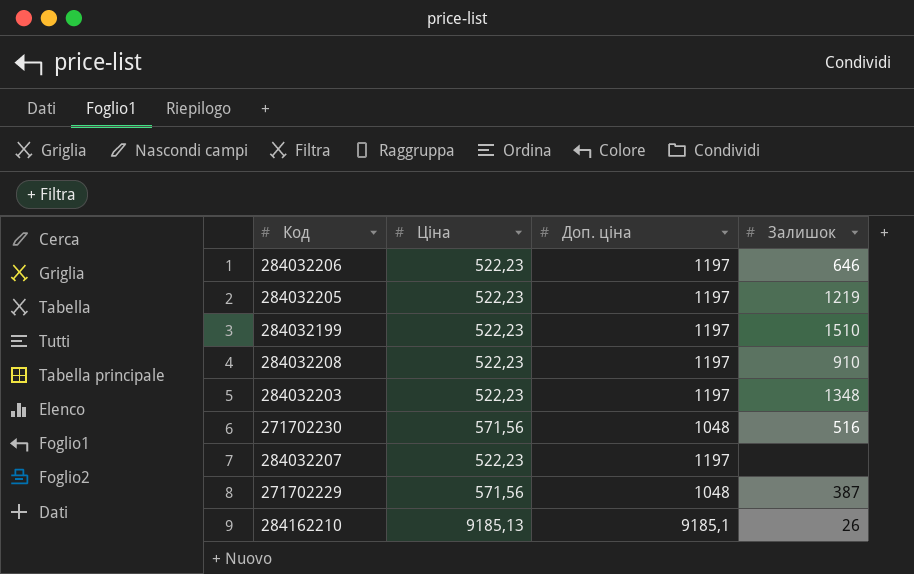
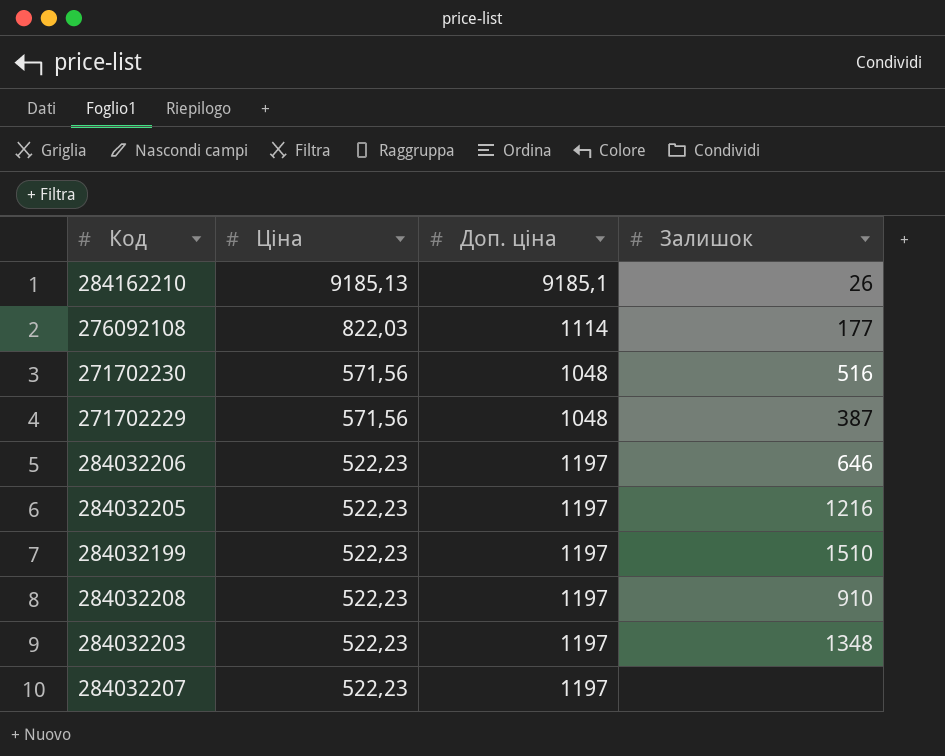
row order: none -> Ціна descending
row 276092108: none -> 822,03 | 1114 | 177
284032205 | Залишок: 1219 -> 1216

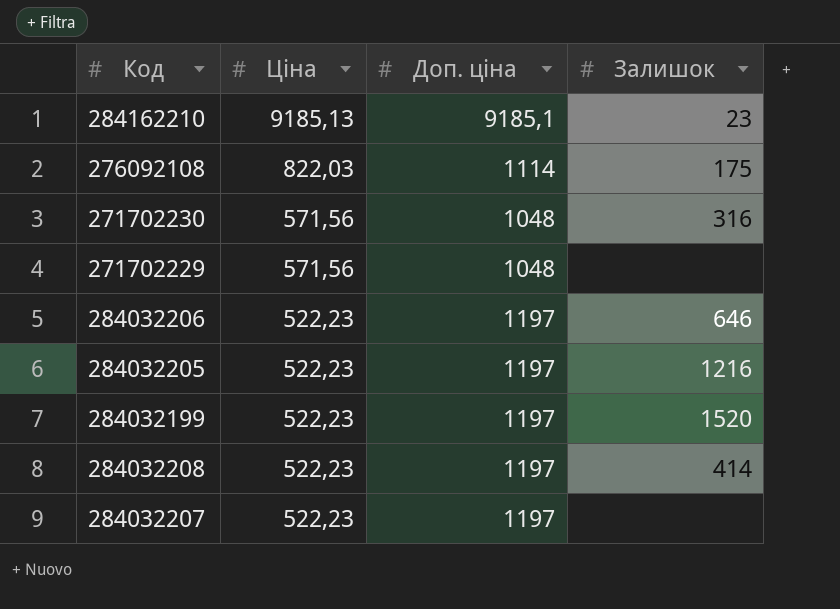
row 284032203: 522,23 | 1197 | 1348 -> none
284162210 | Залишок: 26 -> 23
276092108 | Залишок: 177 -> 175
271702230 | Залишок: 516 -> 316
271702229 | Залишок: 387 -> none
284032199 | Залишок: 1510 -> 1520
284032208 | Залишок: 910 -> 414

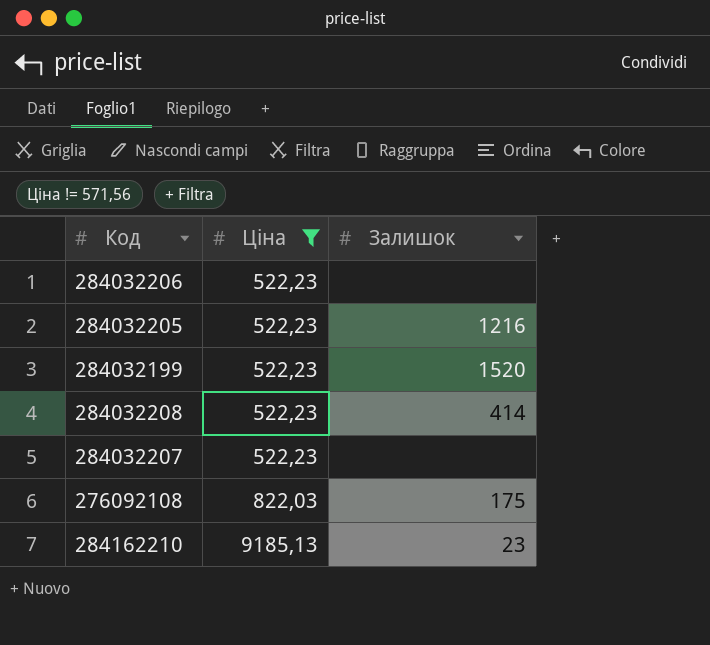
filter: none -> Ціна != 571,56
row order: Ціна descending -> Ціна ascending
column Доп. ціна | position: 3 -> none
284032206 | Залишок: 646 -> none

